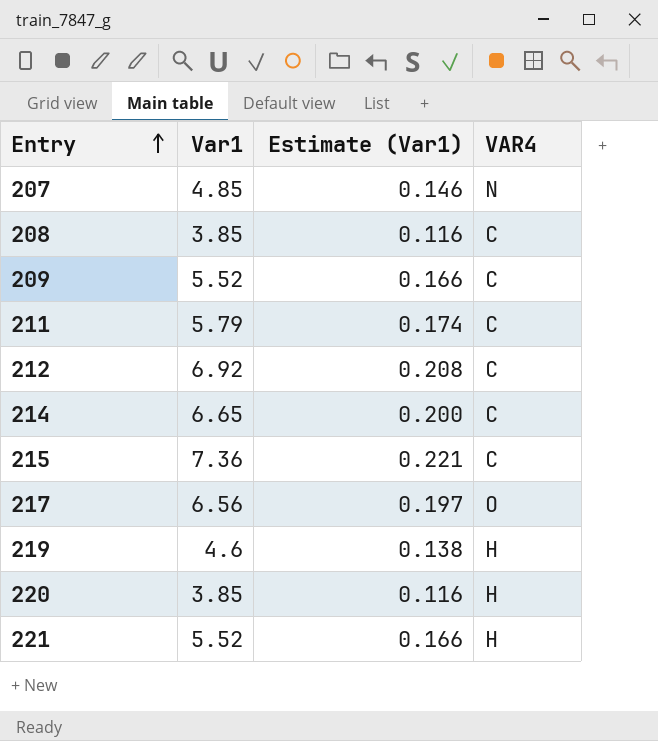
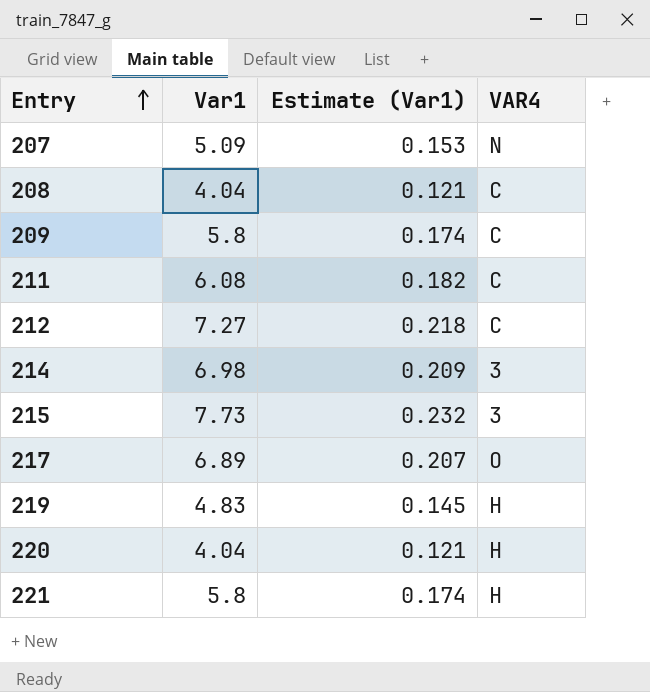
207 | Var1: 4.85 -> 5.09
207 | Estimate (Var1): 0.146 -> 0.153
208 | Var1: 3.85 -> 4.04
208 | Estimate (Var1): 0.116 -> 0.121
209 | Var1: 5.52 -> 5.8
209 | Estimate (Var1): 0.166 -> 0.174
211 | Var1: 5.79 -> 6.08
211 | Estimate (Var1): 0.174 -> 0.182
212 | Var1: 6.92 -> 7.27
212 | Estimate (Var1): 0.208 -> 0.218
214 | Var1: 6.65 -> 6.98
214 | Estimate (Var1): 0.200 -> 0.209
214 | VAR4: C -> 3
215 | Var1: 7.36 -> 7.73
215 | Estimate (Var1): 0.221 -> 0.232
215 | VAR4: C -> 3
217 | Var1: 6.56 -> 6.89
217 | Estimate (Var1): 0.197 -> 0.207
219 | Var1: 4.6 -> 4.83
219 | Estimate (Var1): 0.138 -> 0.145
220 | Var1: 3.85 -> 4.04
220 | Estimate (Var1): 0.116 -> 0.121
221 | Var1: 5.52 -> 5.8
221 | Estimate (Var1): 0.166 -> 0.174

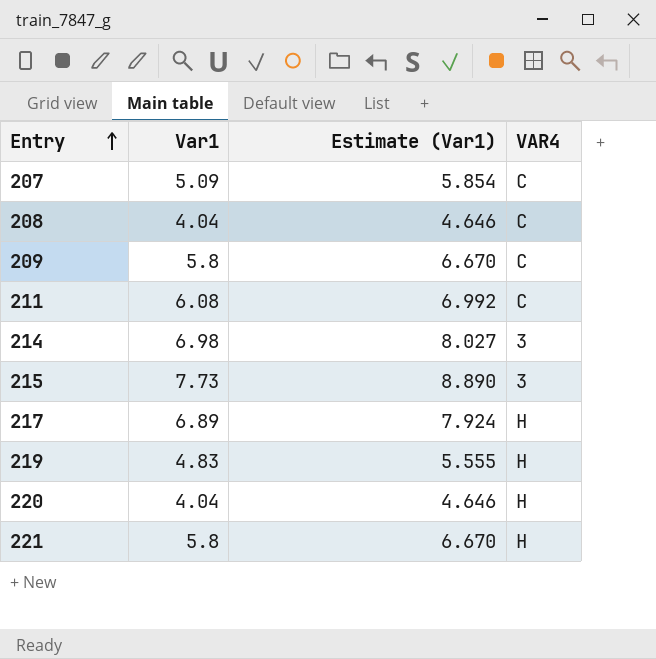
column Estimate (Var1) | formula: [Var1] * 0.03 -> [Var1] * 1.15
row 212: 7.27 | 0.218 | C -> none
207 | VAR4: N -> C
217 | VAR4: O -> H

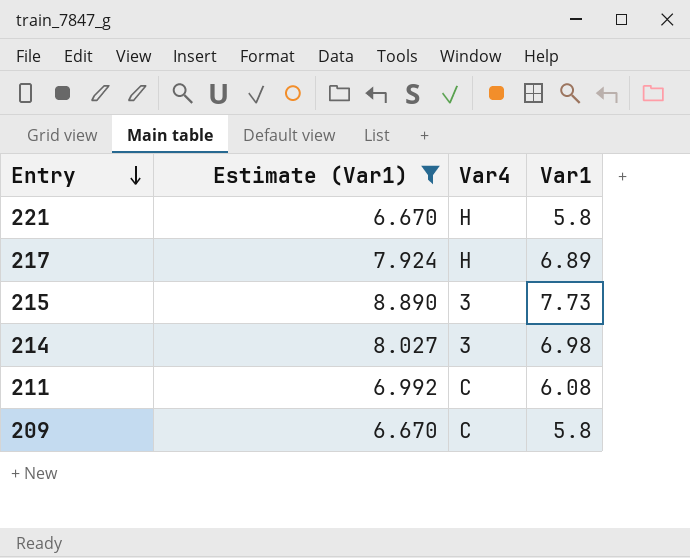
filter: none -> Estimate (Var1) >= 6.670
row order: Entry ascending -> Entry descending
column name: VAR4 -> Var4
column Var1 | position: 2 -> 4

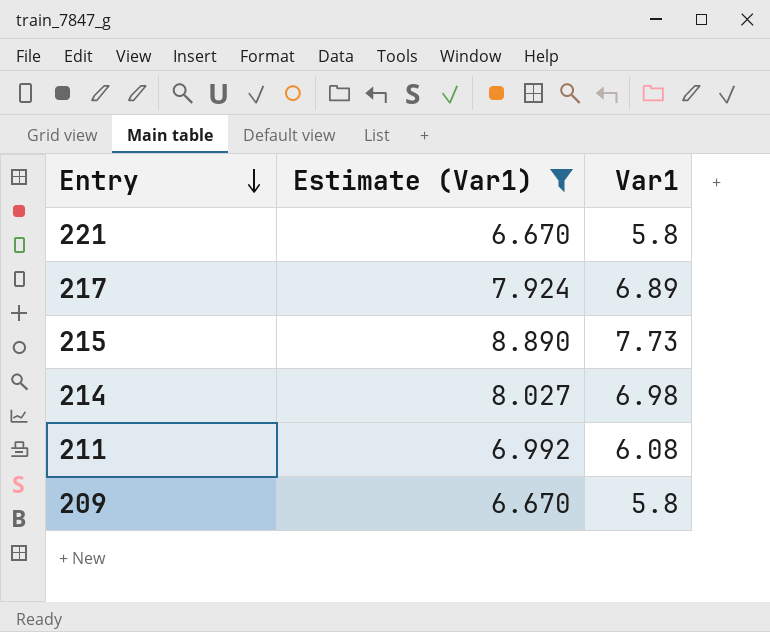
column Var4 | position: 3 -> none

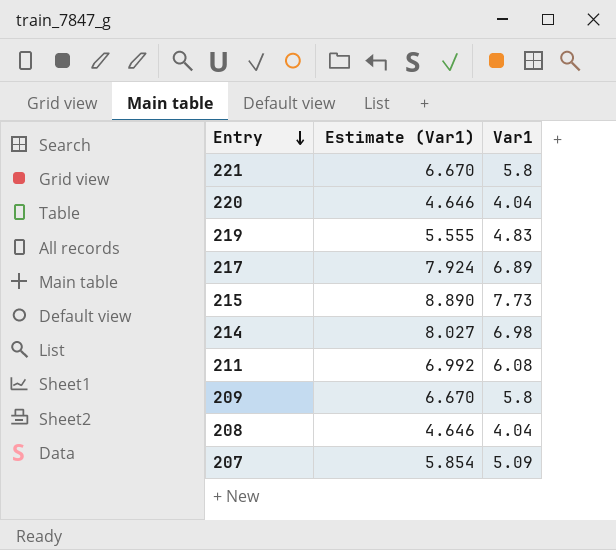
filter: Estimate (Var1) >= 6.670 -> none

